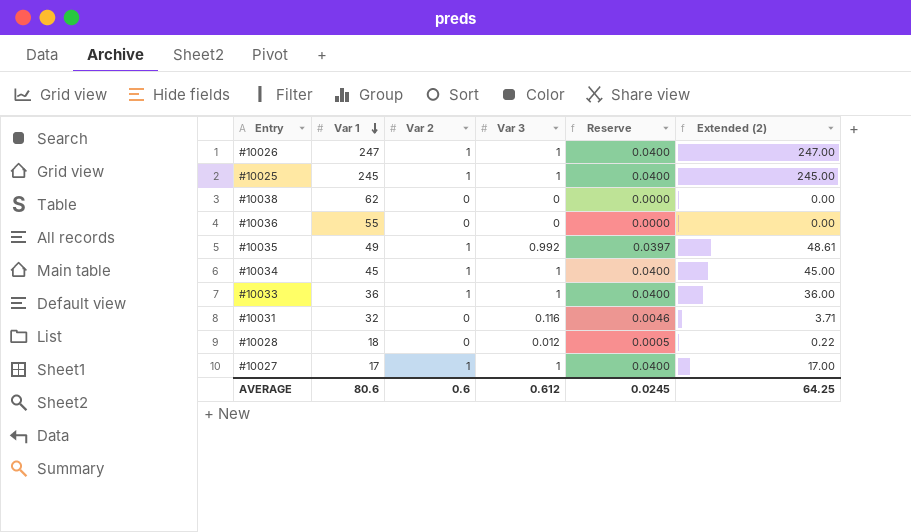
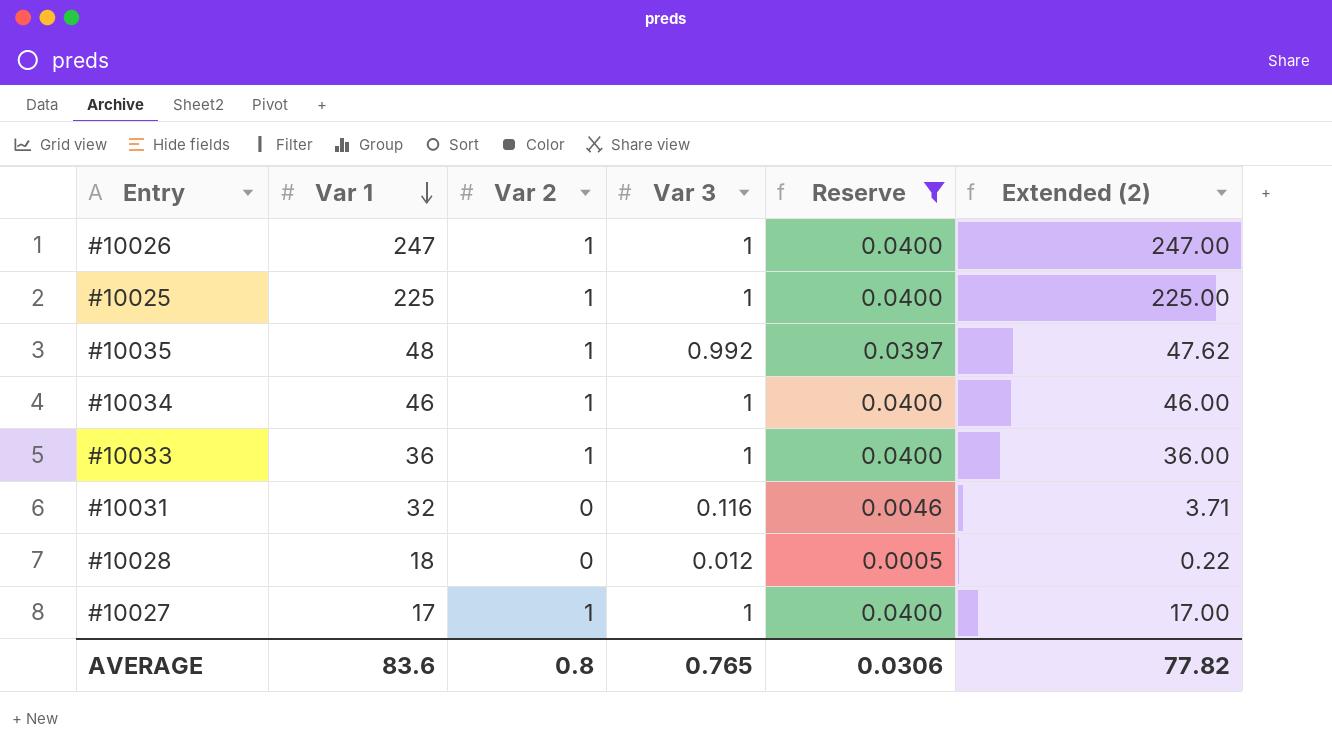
filter: none -> Reserve != 0.0000
#10025 | Var 1: 245 -> 225
#10025 | Extended (2): 245.00 -> 225.00
#10035 | Var 1: 49 -> 48
#10035 | Extended (2): 48.61 -> 47.62
#10034 | Var 1: 45 -> 46
#10034 | Extended (2): 45.00 -> 46.00
AVERAGE | Var 1: 80.6 -> 83.6
AVERAGE | Var 2: 0.6 -> 0.8
AVERAGE | Var 3: 0.612 -> 0.765
AVERAGE | Reserve: 0.0245 -> 0.0306
AVERAGE | Extended (2): 64.25 -> 77.82

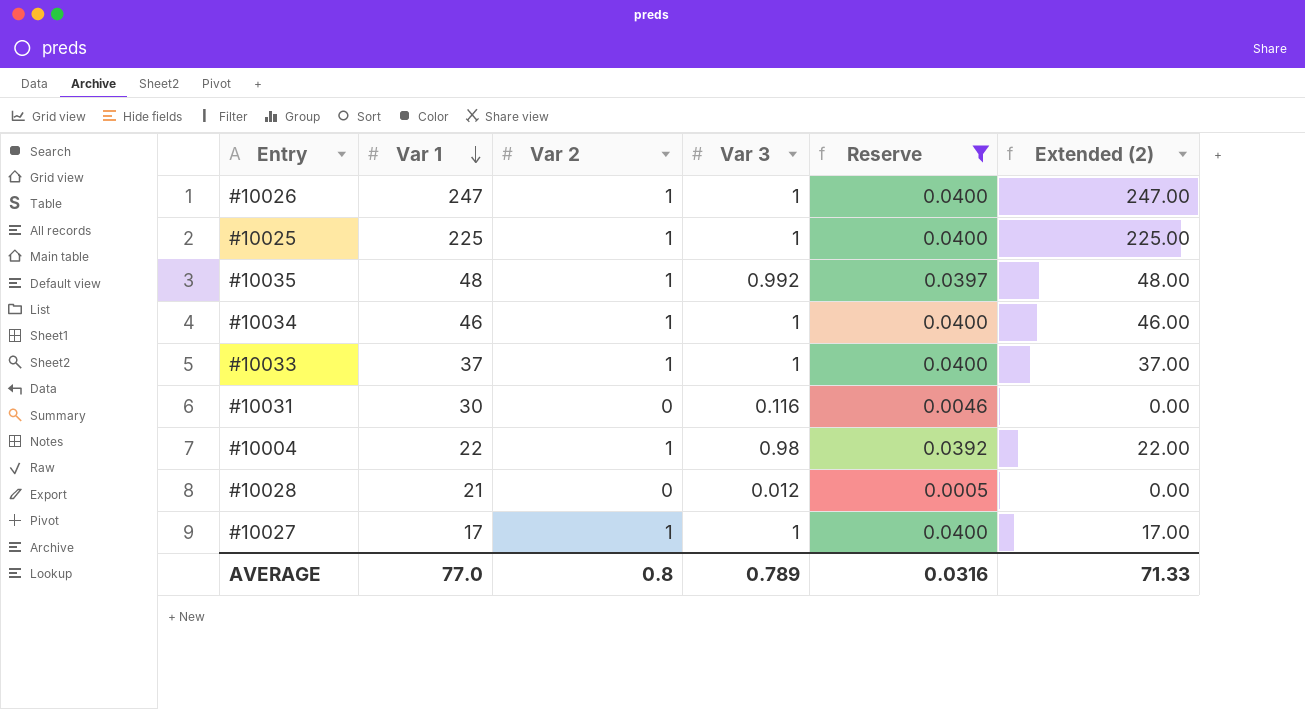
column Extended (2) | formula: [Var 1] * [Var 3] -> [Var 1] * [Var 2]
#10033 | Var 1: 36 -> 37
#10031 | Var 1: 32 -> 30
row #10004: none -> 22 | 1 | 0.98 | 0.0392 | 22.00
#10028 | Var 1: 18 -> 21
AVERAGE | Var 1: 83.6 -> 77.0
AVERAGE | Var 3: 0.765 -> 0.789
AVERAGE | Reserve: 0.0306 -> 0.0316
AVERAGE | Extended (2): 77.82 -> 71.33

